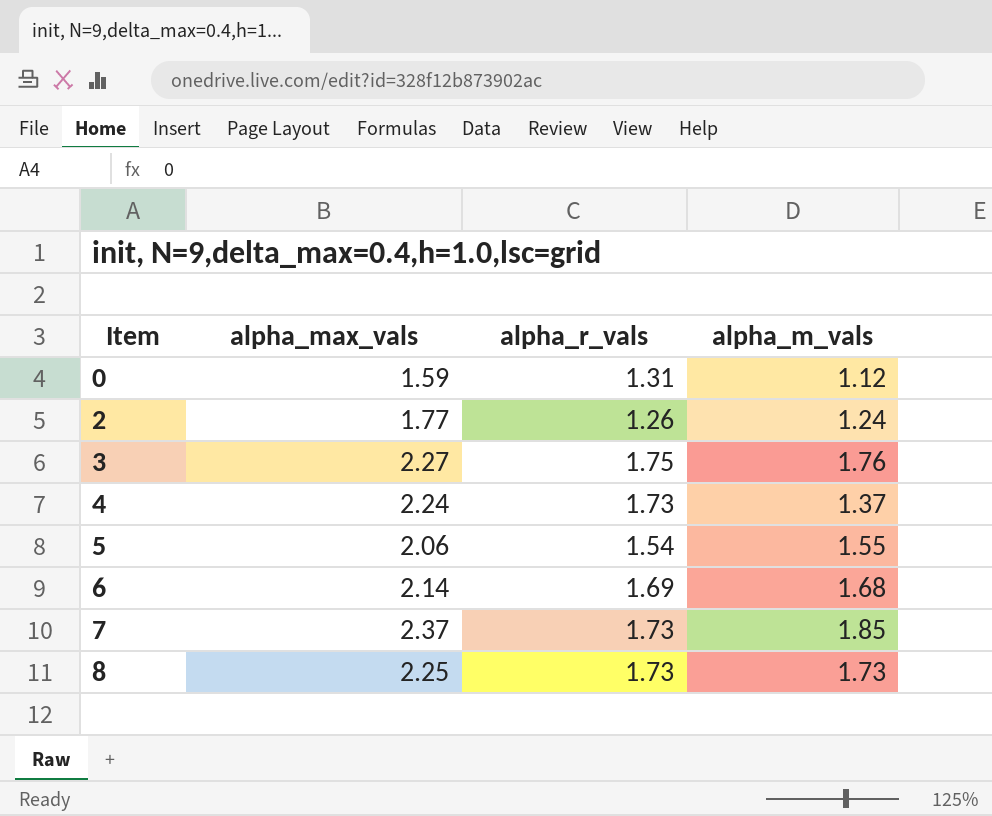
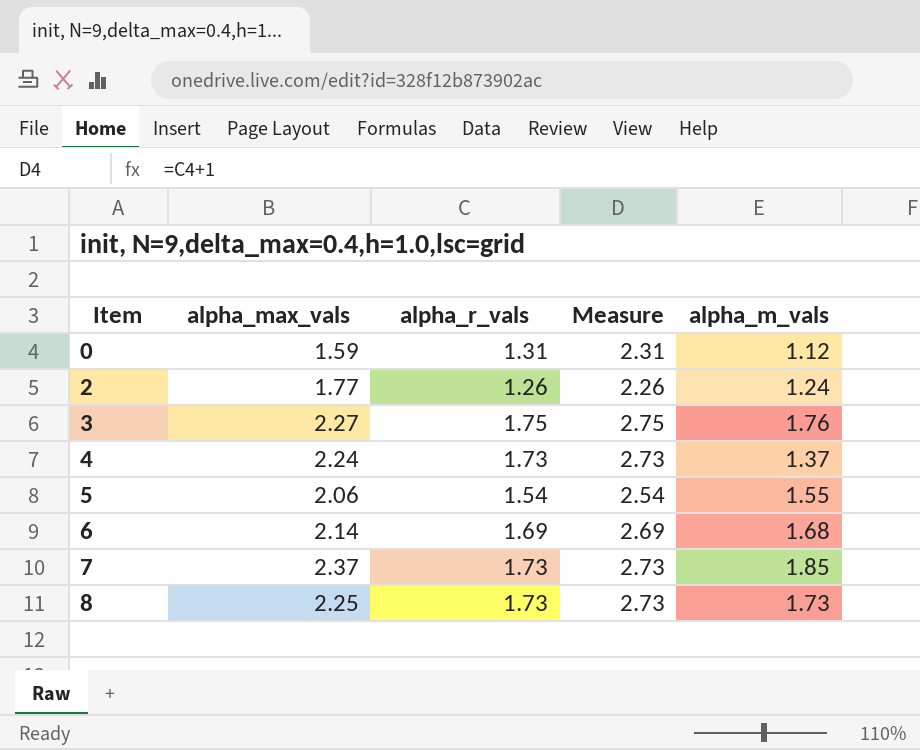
column Measure | formula: none -> [alpha_r_vals] + 1

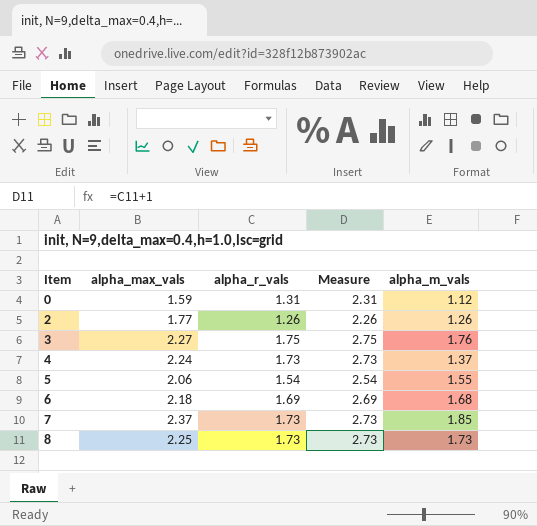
2 | alpha_m_vals: 1.24 -> 1.26
6 | alpha_max_vals: 2.14 -> 2.18

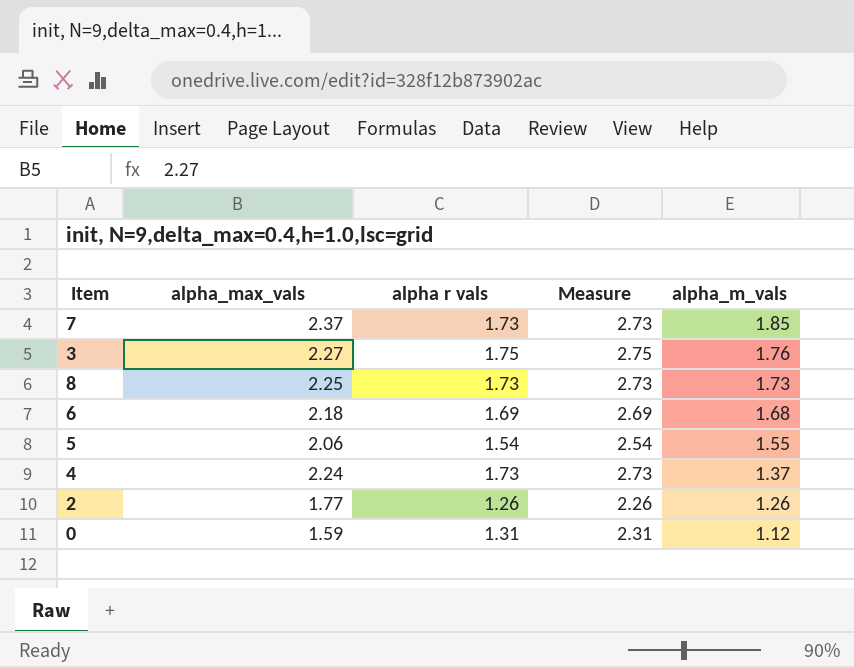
row order: Item ascending -> alpha_m_vals descending
column name: alpha_r_vals -> alpha r vals

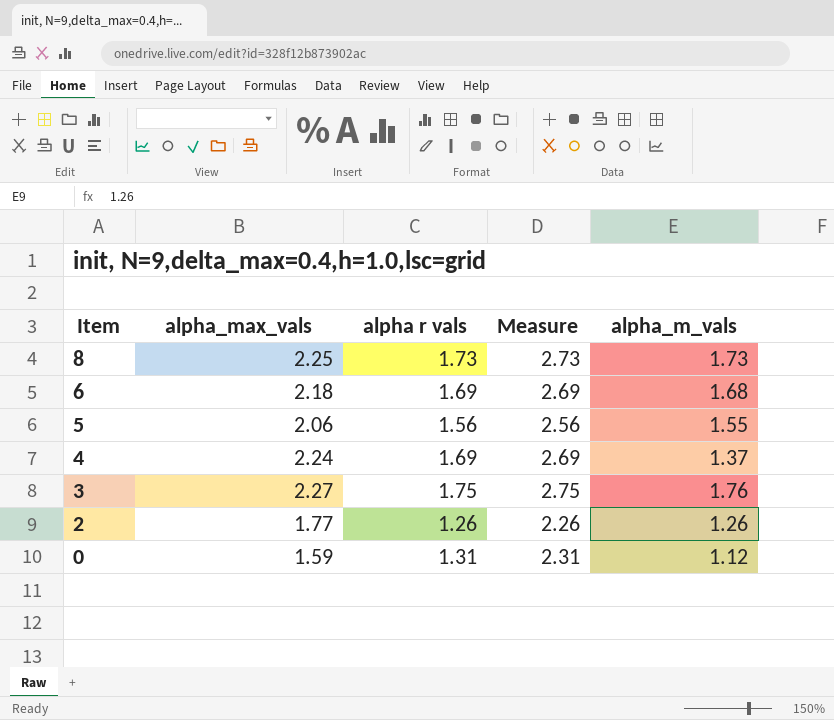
row order: alpha_m_vals descending -> Item descending
row 7: 2.37 | 1.73 | 2.73 | 1.85 -> none
5 | alpha r vals: 1.54 -> 1.56
5 | Measure: 2.54 -> 2.56
4 | alpha r vals: 1.73 -> 1.69
4 | Measure: 2.73 -> 2.69

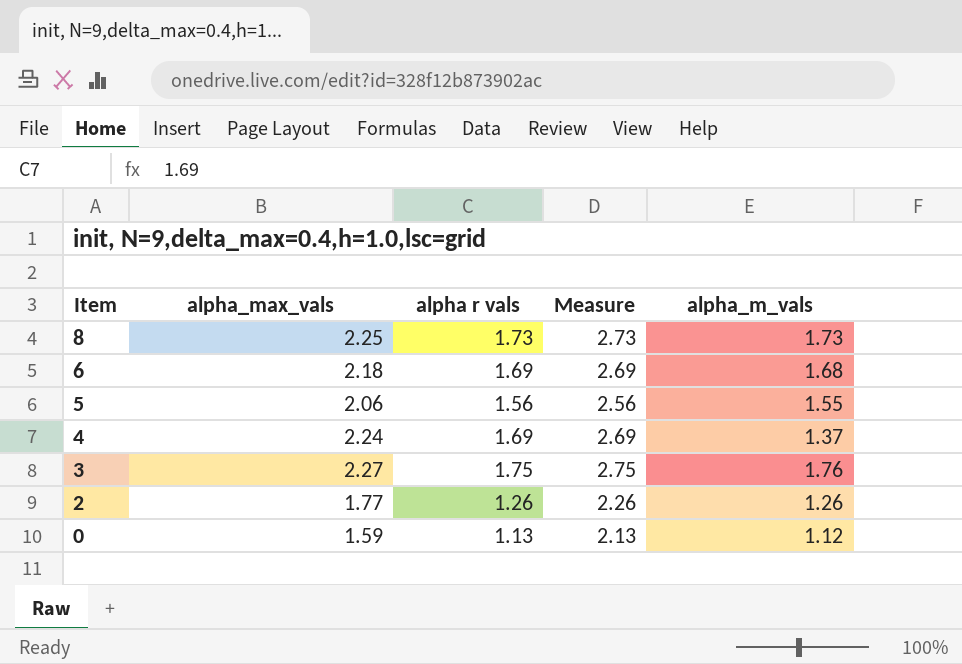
0 | alpha r vals: 1.31 -> 1.13
0 | Measure: 2.31 -> 2.13

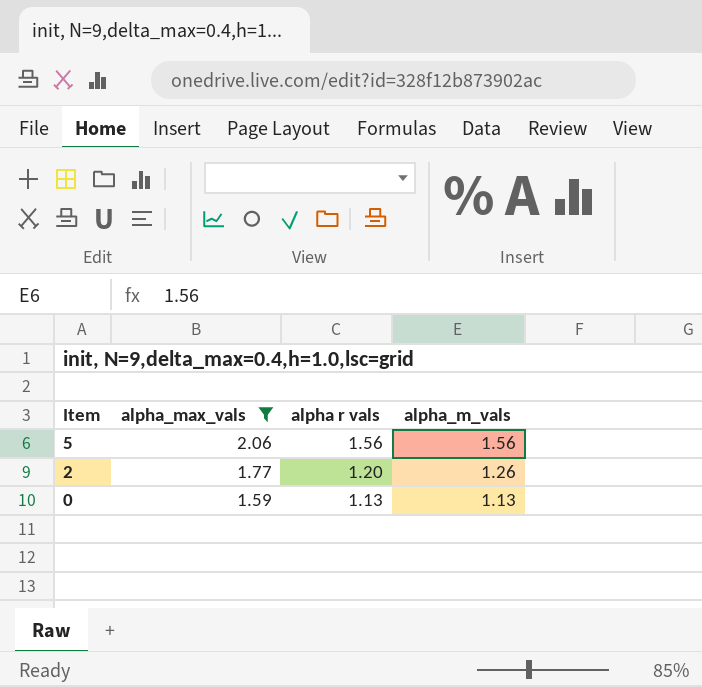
filter: none -> alpha_max_vals <= 2.06
column Measure | formula: [alpha r vals] + 1 -> none
5 | alpha_m_vals: 1.55 -> 1.56
2 | alpha r vals: 1.26 -> 1.20
0 | alpha_m_vals: 1.12 -> 1.13

